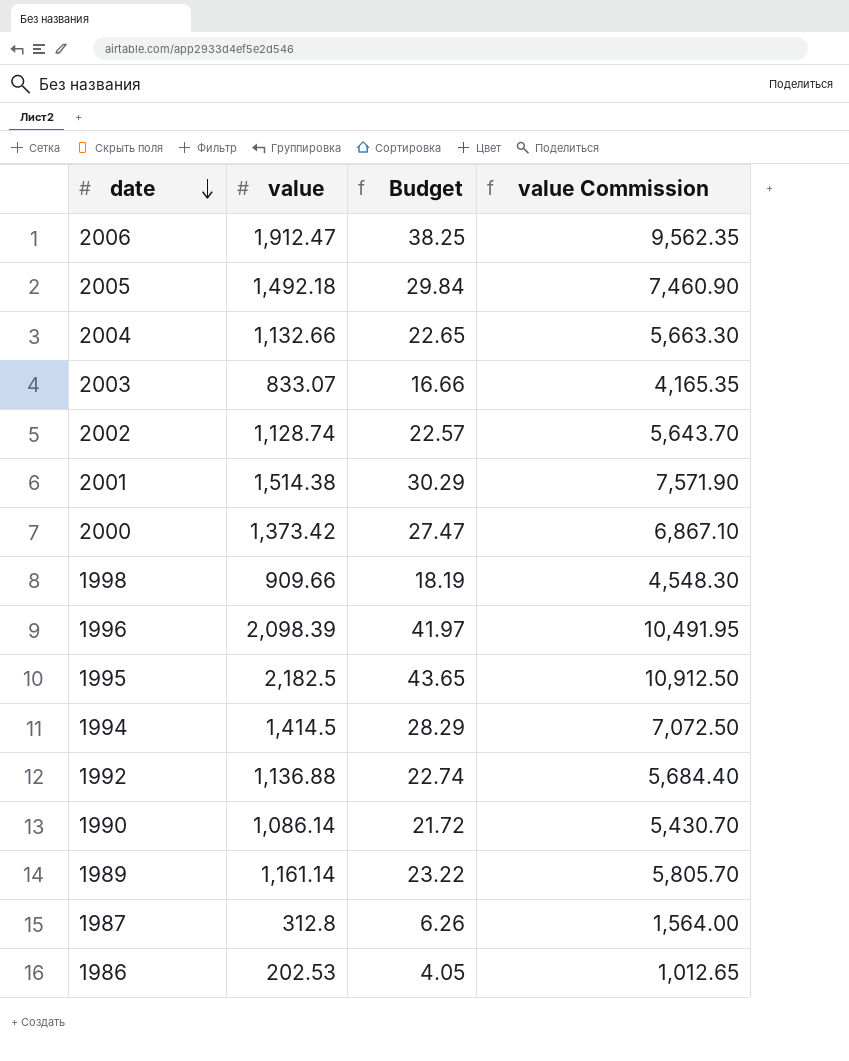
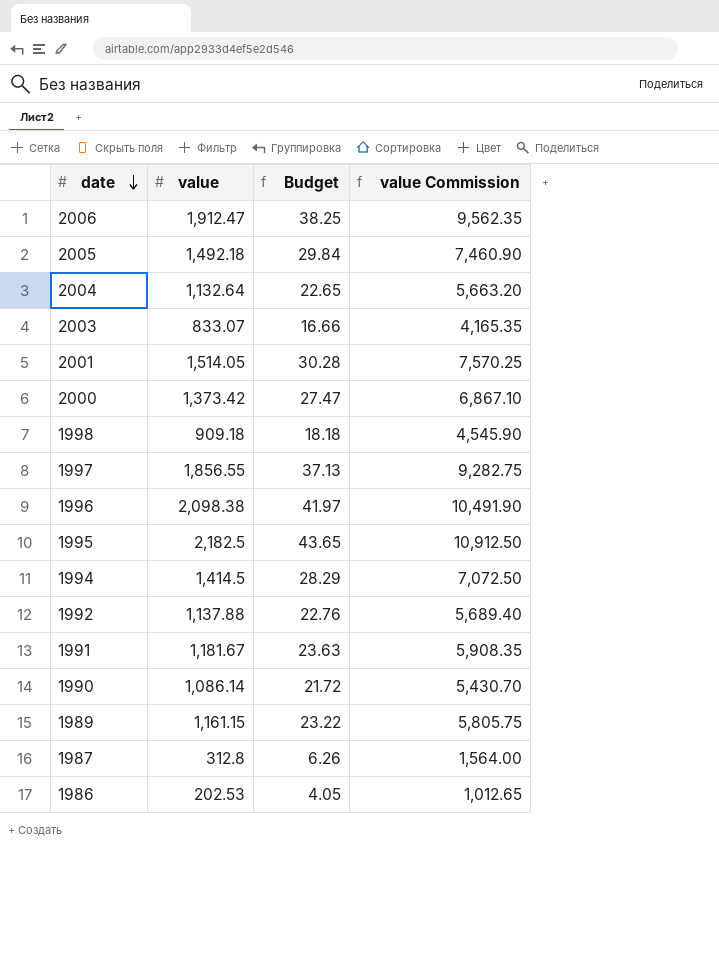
row 2002: 1,128.74 | 22.57 | 5,643.70 -> none
2004 | value: 1,132.66 -> 1,132.64
2004 | value Commission: 5,663.30 -> 5,663.20
2001 | value: 1,514.38 -> 1,514.05
2001 | Budget: 30.29 -> 30.28
2001 | value Commission: 7,571.90 -> 7,570.25
1998 | value: 909.66 -> 909.18
1998 | Budget: 18.19 -> 18.18
1998 | value Commission: 4,548.30 -> 4,545.90
row 1997: none -> 1,856.55 | 37.13 | 9,282.75
1996 | value: 2,098.39 -> 2,098.38
1996 | value Commission: 10,491.95 -> 10,491.90
1992 | value: 1,136.88 -> 1,137.88
1992 | Budget: 22.74 -> 22.76
1992 | value Commission: 5,684.40 -> 5,689.40
row 1991: none -> 1,181.67 | 23.63 | 5,908.35
1989 | value: 1,161.14 -> 1,161.15
1989 | value Commission: 5,805.70 -> 5,805.75

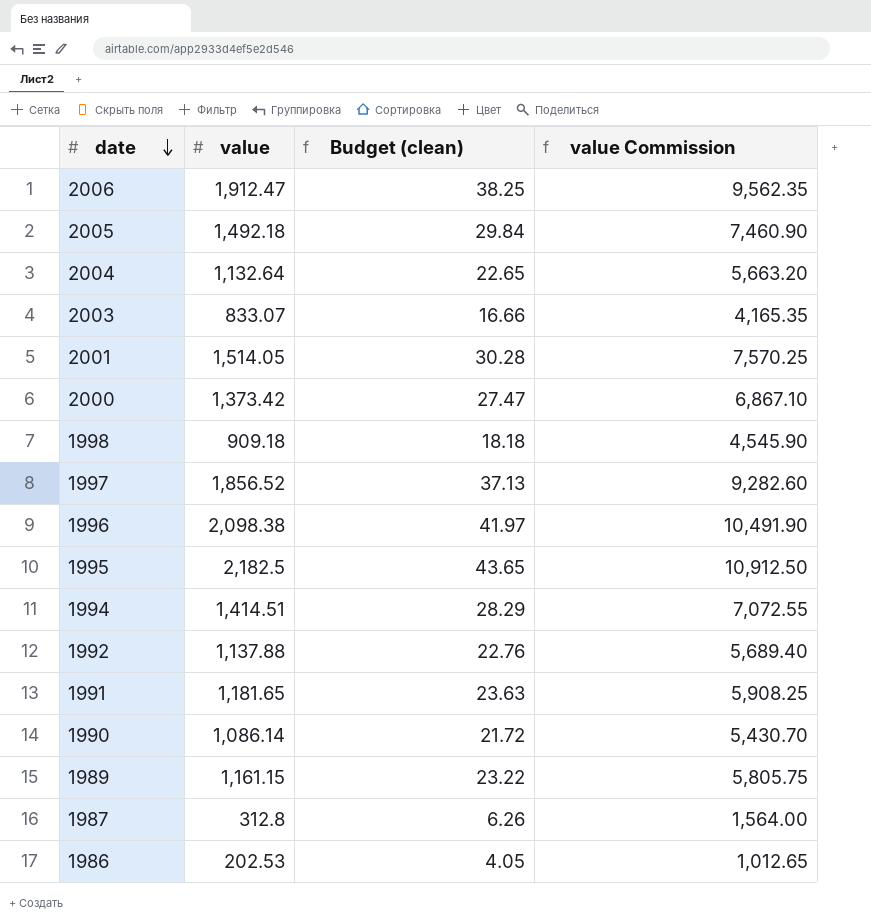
column name: Budget -> Budget (clean)
1997 | value: 1,856.55 -> 1,856.52
1997 | value Commission: 9,282.75 -> 9,282.60
1994 | value: 1,414.5 -> 1,414.51
1994 | value Commission: 7,072.50 -> 7,072.55
1991 | value: 1,181.67 -> 1,181.65
1991 | value Commission: 5,908.35 -> 5,908.25

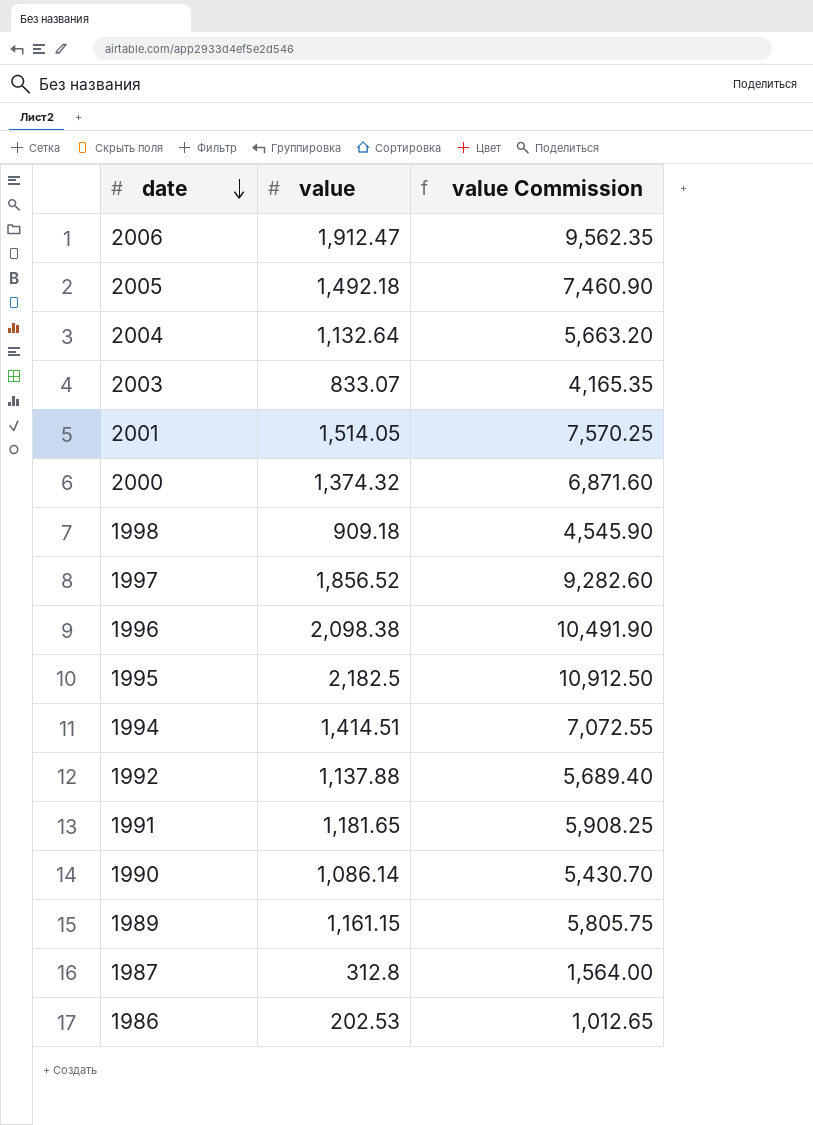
column Budget (clean) | formula: [value] * 0.02 -> none
2000 | value: 1,373.42 -> 1,374.32
2000 | value Commission: 6,867.10 -> 6,871.60

